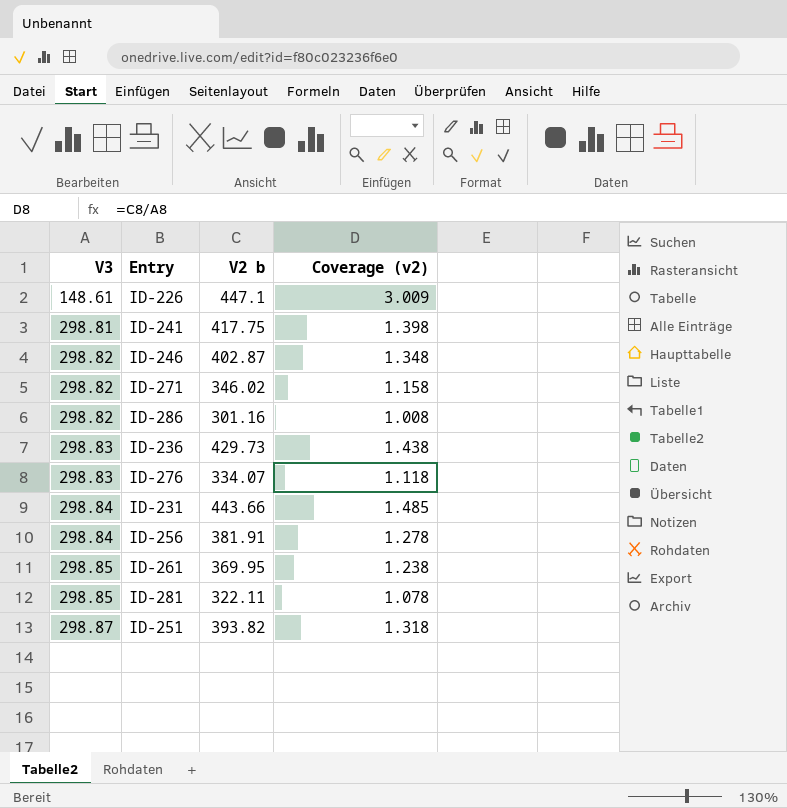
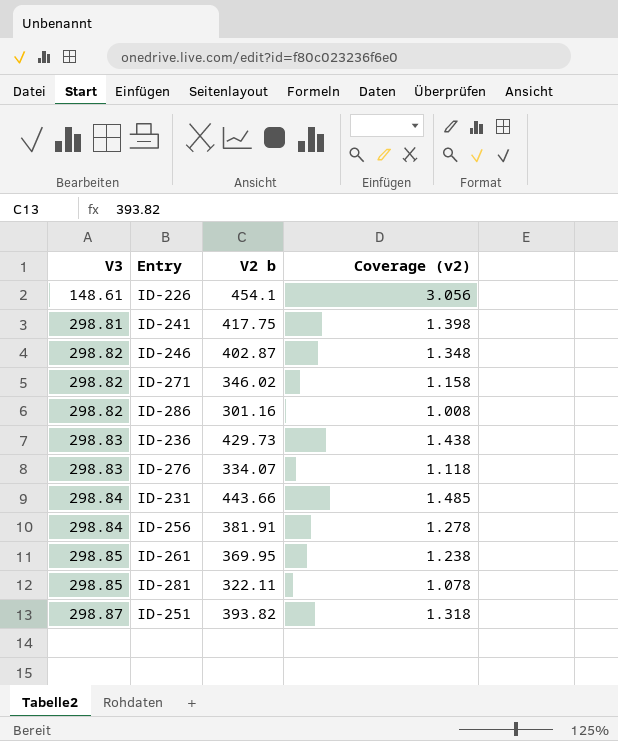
ID-226 | V2 b: 447.1 -> 454.1
ID-226 | Coverage (v2): 3.009 -> 3.056

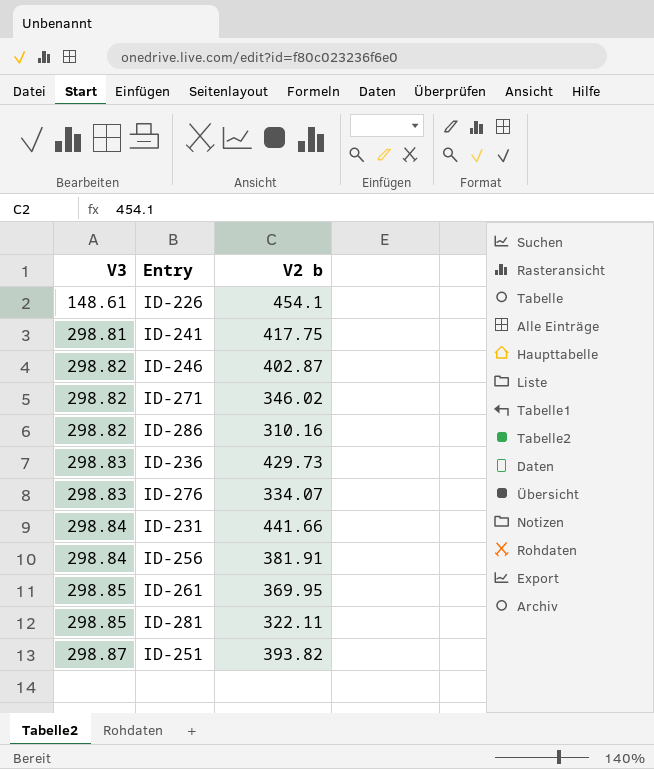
column Coverage (v2) | formula: [V2 b] / [V3] -> none
ID-286 | V2 b: 301.16 -> 310.16
ID-231 | V2 b: 443.66 -> 441.66

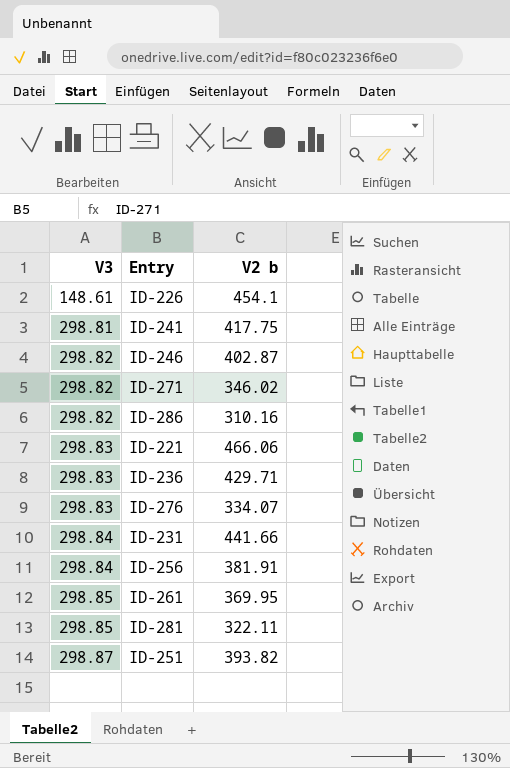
row ID-221: none -> 298.83 | 466.06
ID-236 | V2 b: 429.73 -> 429.71

